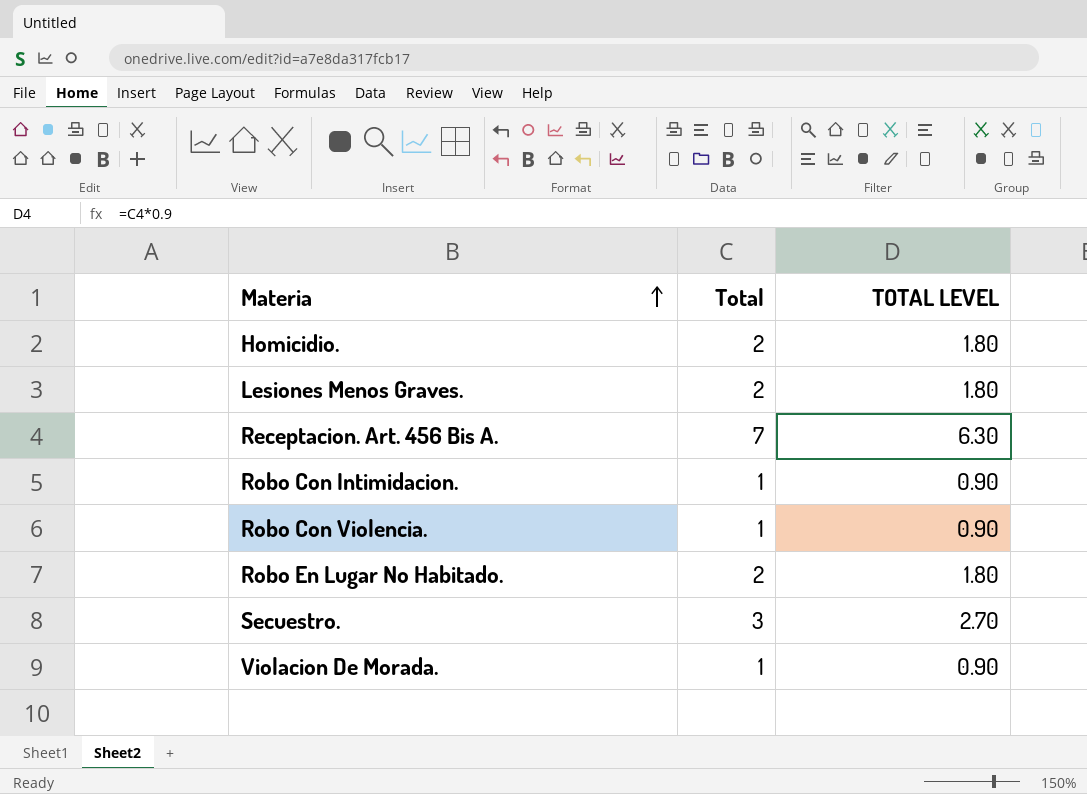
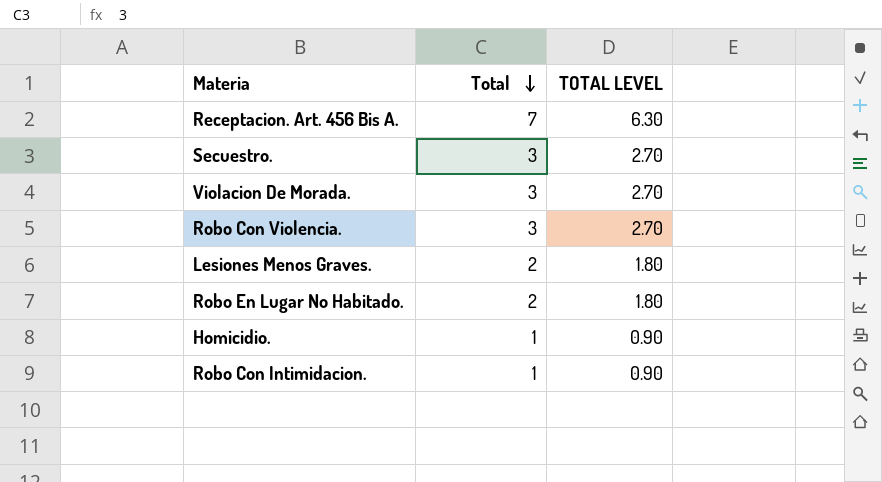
row order: Materia ascending -> Total descending
Violacion De Morada. | Total: 1 -> 3
Violacion De Morada. | TOTAL LEVEL: 0.90 -> 2.70
Robo Con Violencia. | Total: 1 -> 3
Robo Con Violencia. | TOTAL LEVEL: 0.90 -> 2.70
Homicidio. | Total: 2 -> 1
Homicidio. | TOTAL LEVEL: 1.80 -> 0.90

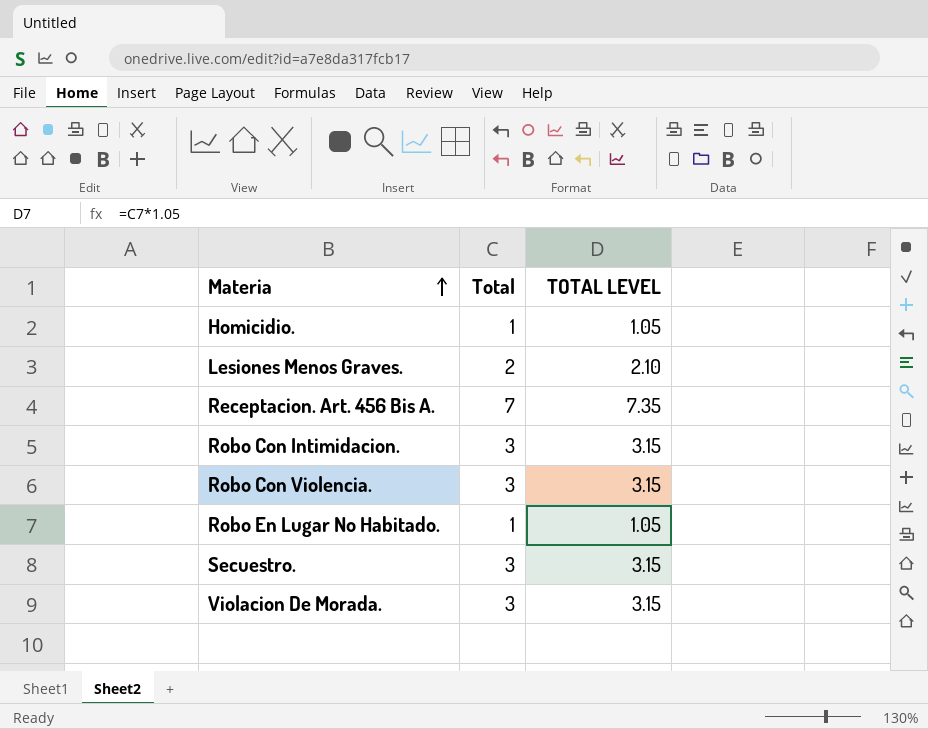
row order: Total descending -> Materia ascending
column TOTAL LEVEL | formula: [Total] * 0.9 -> [Total] * 1.05
Robo Con Intimidacion. | Total: 1 -> 3
Robo En Lugar No Habitado. | Total: 2 -> 1

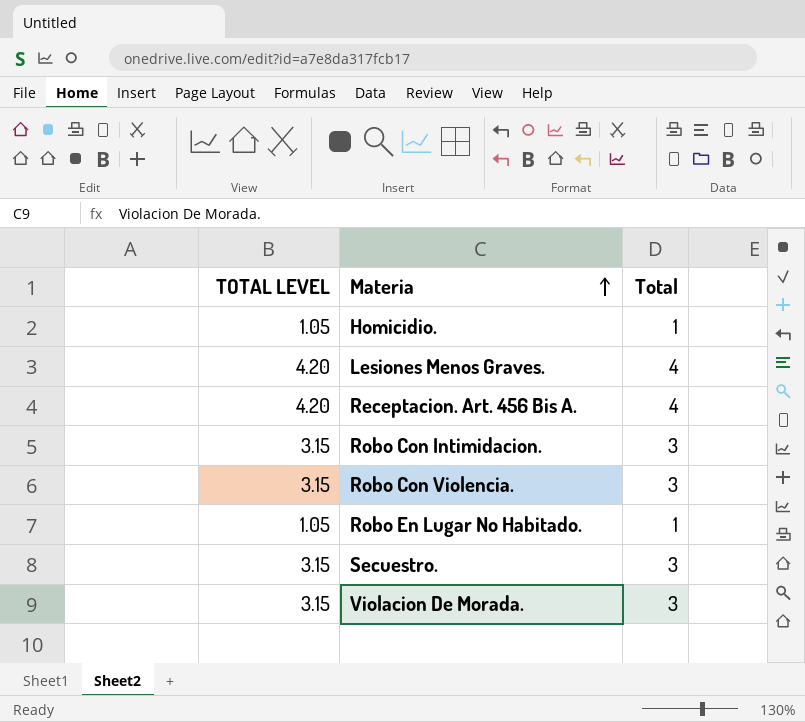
column TOTAL LEVEL | position: 3 -> 1
Lesiones Menos Graves. | TOTAL LEVEL: 2.10 -> 4.20
Lesiones Menos Graves. | Total: 2 -> 4
Receptacion. Art. 456 Bis A. | TOTAL LEVEL: 7.35 -> 4.20
Receptacion. Art. 456 Bis A. | Total: 7 -> 4

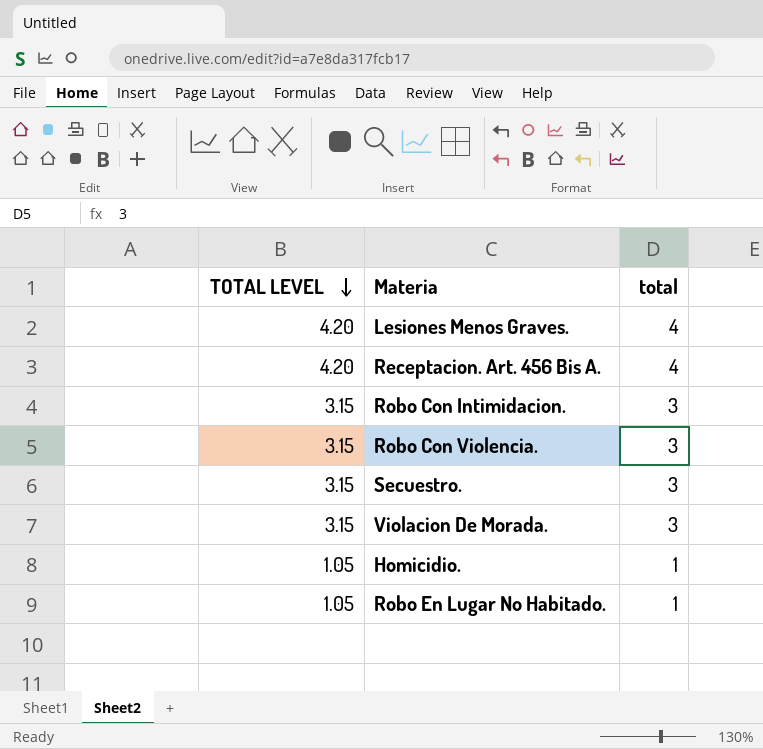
row order: Materia ascending -> TOTAL LEVEL descending
column name: Total -> total

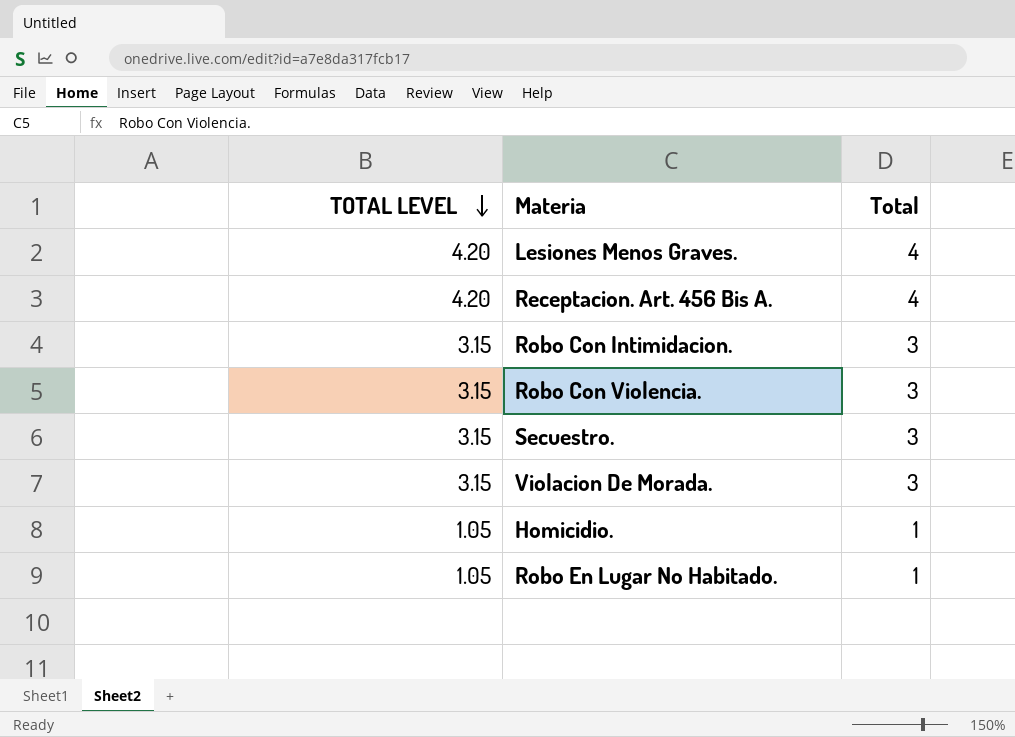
column name: total -> Total

